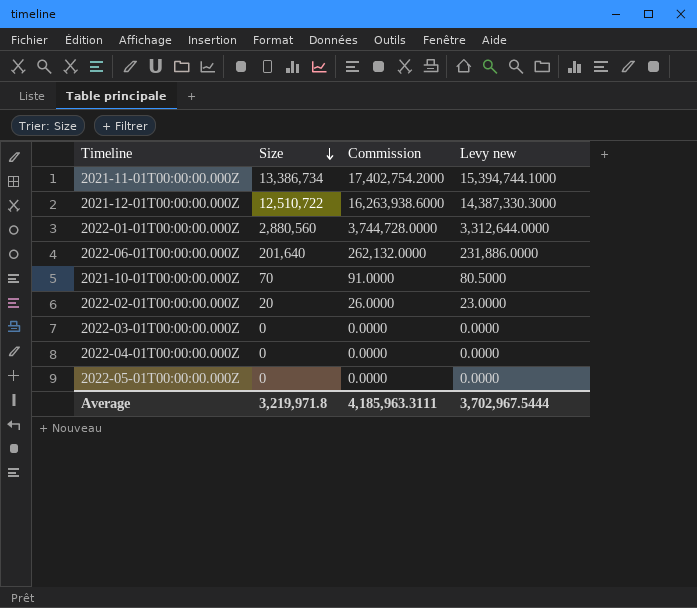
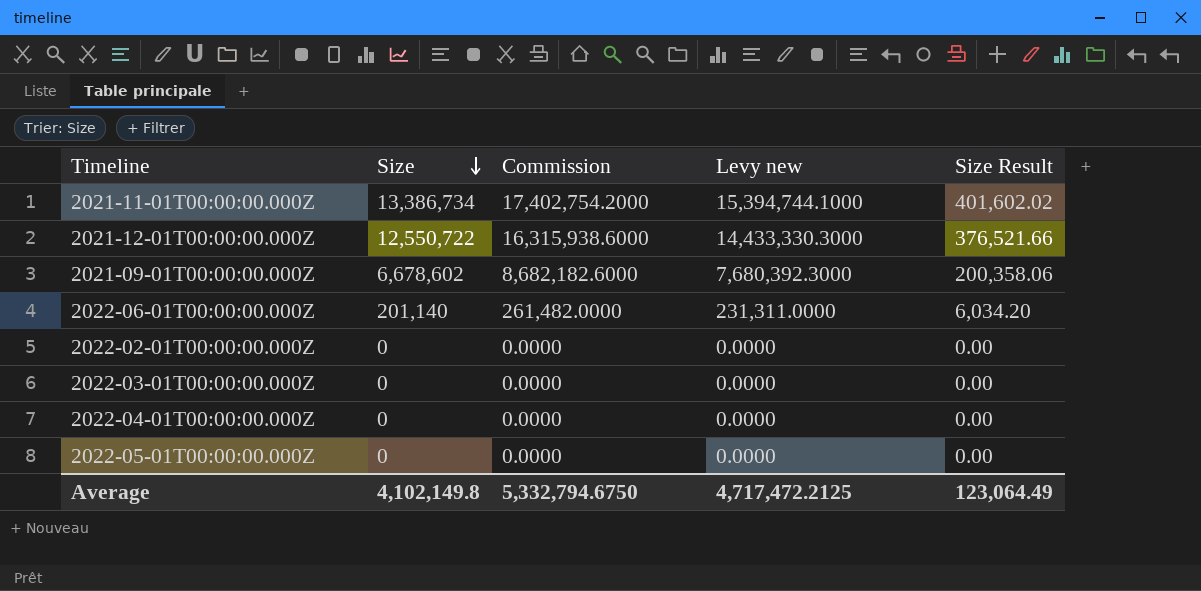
column Size Result | formula: none -> [Size] * 0.03
row 2022-01-01T00:00:00.000Z: 2,880,560 | 3,744,728.0000 | 3,312,644.0000 -> none
row 2021-10-01T00:00:00.000Z: 70 | 91.0000 | 80.5000 -> none
2021-12-01T00:00:00.000Z | Size: 12,510,722 -> 12,550,722
2021-12-01T00:00:00.000Z | Commission: 16,263,938.6000 -> 16,315,938.6000
2021-12-01T00:00:00.000Z | Levy new: 14,387,330.3000 -> 14,433,330.3000
row 2021-09-01T00:00:00.000Z: none -> 6,678,602 | 8,682,182.6000 | 7,680,392.3000 | 200,358.06
2022-06-01T00:00:00.000Z | Size: 201,640 -> 201,140
2022-06-01T00:00:00.000Z | Commission: 262,132.0000 -> 261,482.0000
2022-06-01T00:00:00.000Z | Levy new: 231,886.0000 -> 231,311.0000
2022-02-01T00:00:00.000Z | Size: 20 -> 0
2022-02-01T00:00:00.000Z | Commission: 26.0000 -> 0.0000
2022-02-01T00:00:00.000Z | Levy new: 23.0000 -> 0.0000
Average | Size: 3,219,971.8 -> 4,102,149.8
Average | Commission: 4,185,963.3111 -> 5,332,794.6750
Average | Levy new: 3,702,967.5444 -> 4,717,472.2125

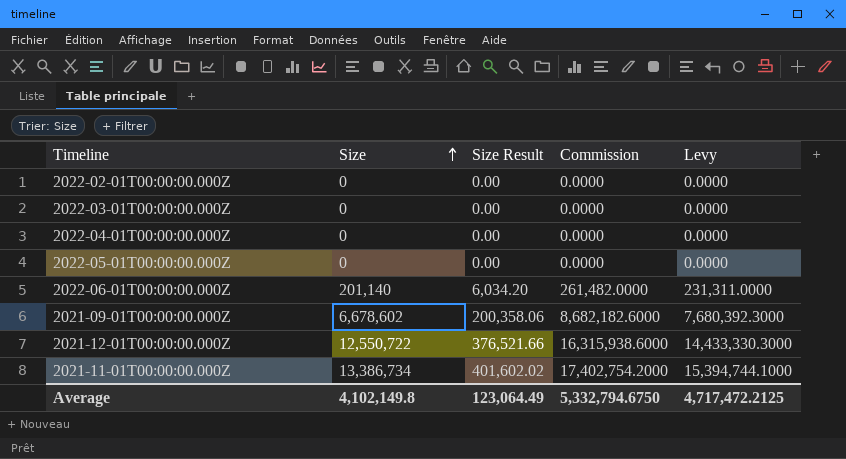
row order: Size descending -> Size ascending
column Size Result | position: 5 -> 3
column name: Levy new -> Levy

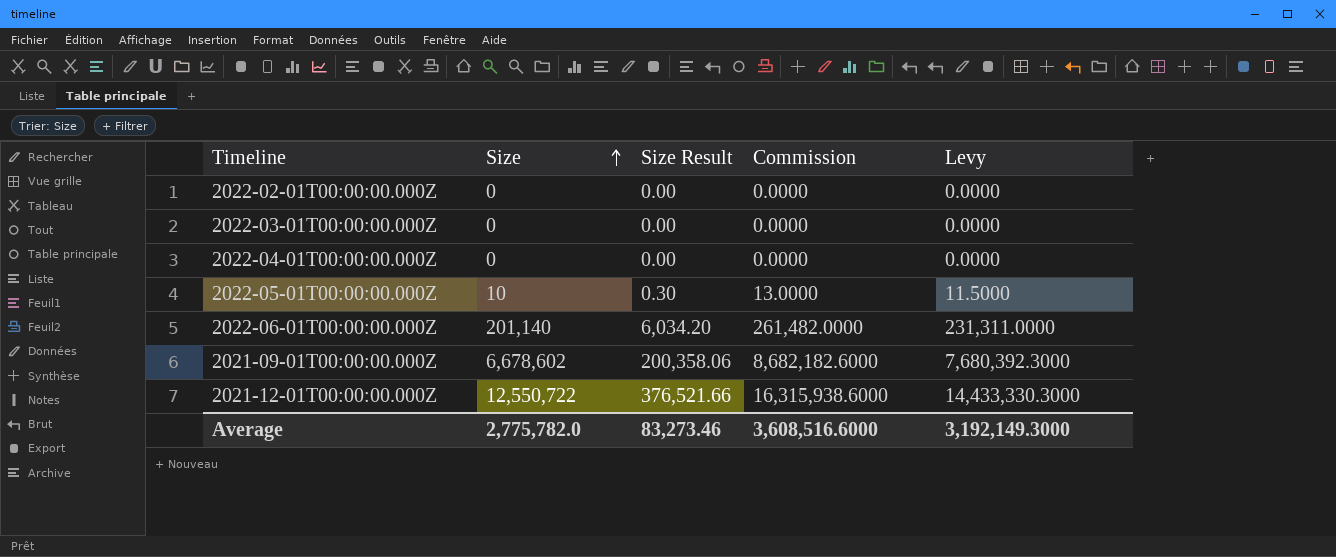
row 2021-11-01T00:00:00.000Z: 13,386,734 | 401,602.02 | 17,402,754.2000 | 15,394,744.1000 -> none
2022-05-01T00:00:00.000Z | Size: 0 -> 10
2022-05-01T00:00:00.000Z | Size Result: 0.00 -> 0.30
2022-05-01T00:00:00.000Z | Commission: 0.0000 -> 13.0000
2022-05-01T00:00:00.000Z | Levy: 0.0000 -> 11.5000
Average | Size: 4,102,149.8 -> 2,775,782.0
Average | Size Result: 123,064.49 -> 83,273.46
Average | Commission: 5,332,794.6750 -> 3,608,516.6000
Average | Levy: 4,717,472.2125 -> 3,192,149.3000

